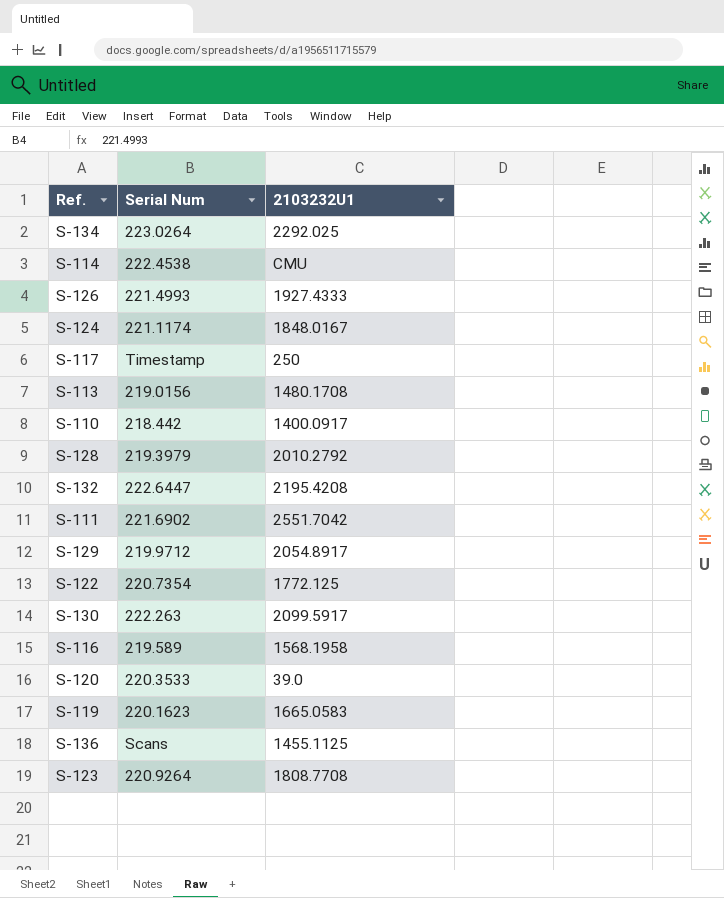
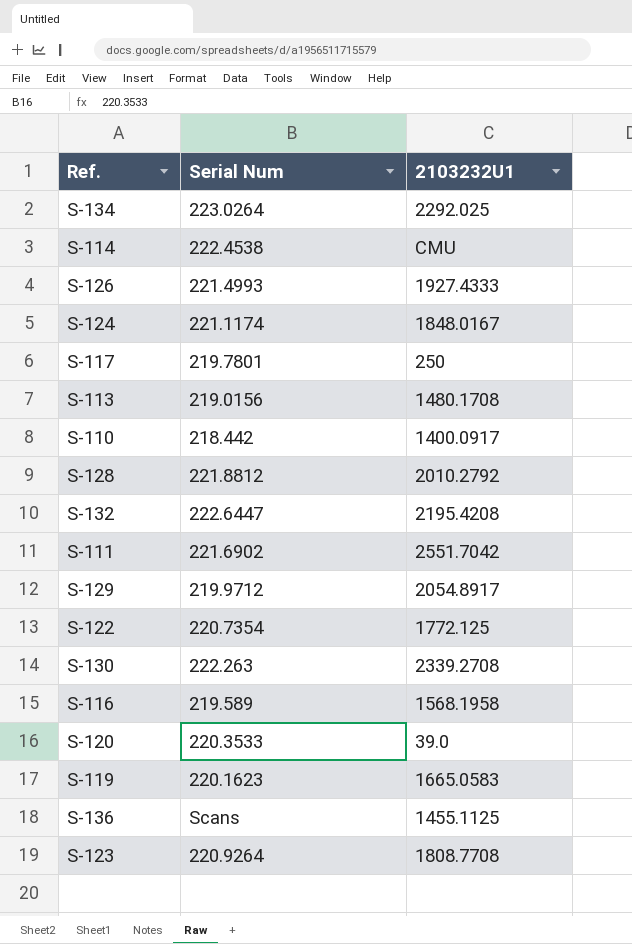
S-117 | Serial Num: Timestamp -> 219.7801
S-128 | Serial Num: 219.3979 -> 221.8812
S-130 | 2103232U1: 2099.5917 -> 2339.2708

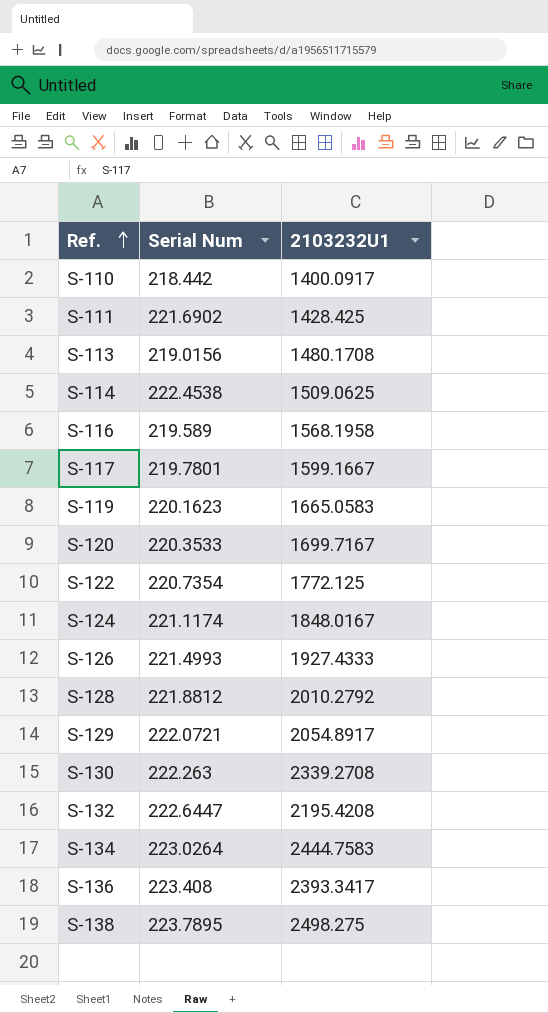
row order: none -> Ref. ascending
row S-123: 220.9264 | 1808.7708 -> none
S-111 | 2103232U1: 2551.7042 -> 1428.425
S-114 | 2103232U1: CMU -> 1509.0625
S-117 | 2103232U1: 250 -> 1599.1667
S-120 | 2103232U1: 39.0 -> 1699.7167
S-129 | Serial Num: 219.9712 -> 222.0721
S-134 | 2103232U1: 2292.025 -> 2444.7583
S-136 | Serial Num: Scans -> 223.408
S-136 | 2103232U1: 1455.1125 -> 2393.3417
row S-138: none -> 223.7895 | 2498.275

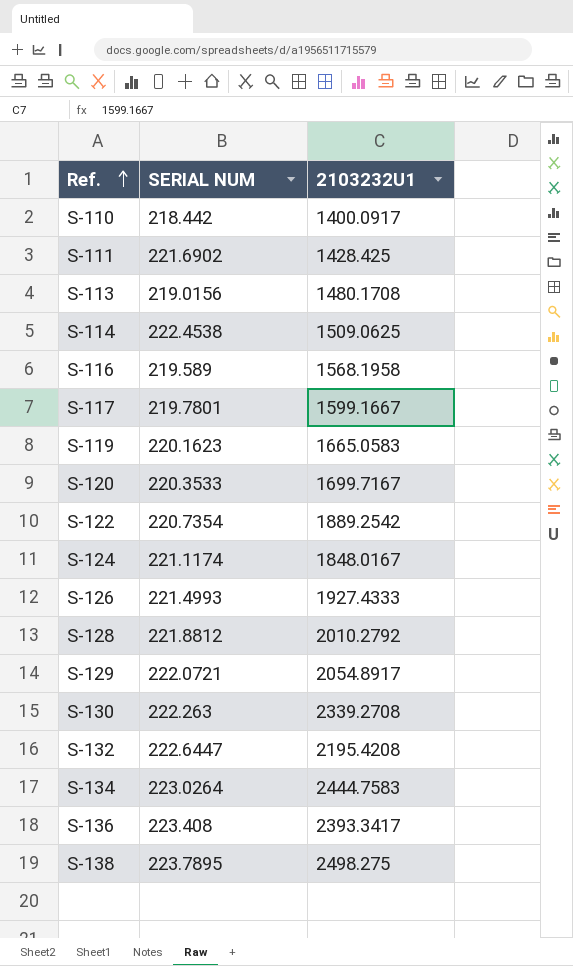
column name: Serial Num -> SERIAL NUM
S-122 | 2103232U1: 1772.125 -> 1889.2542

